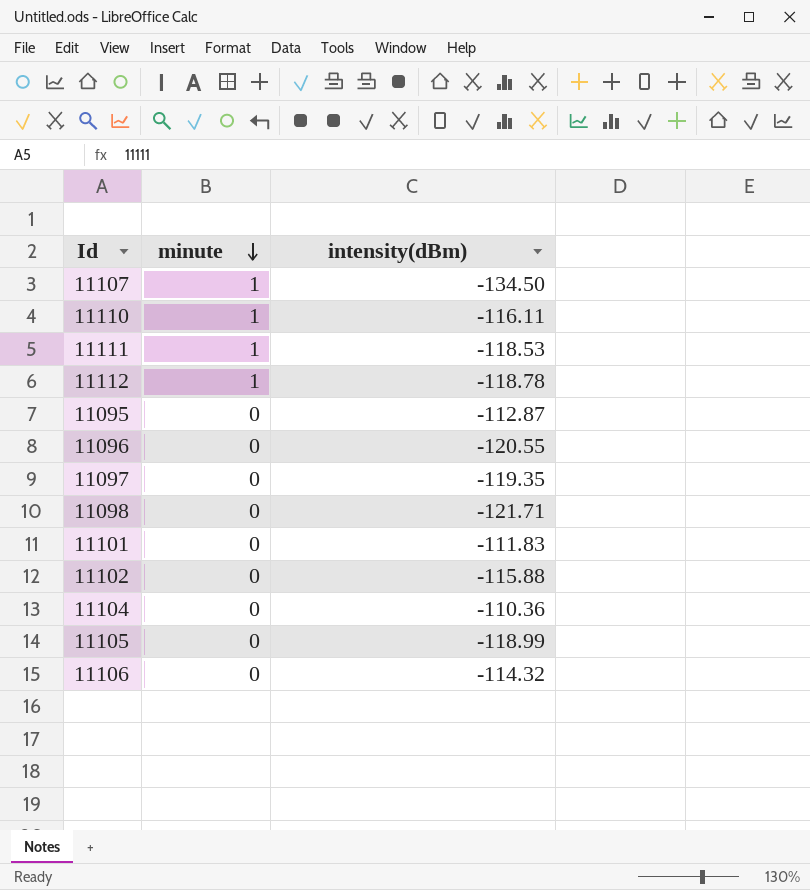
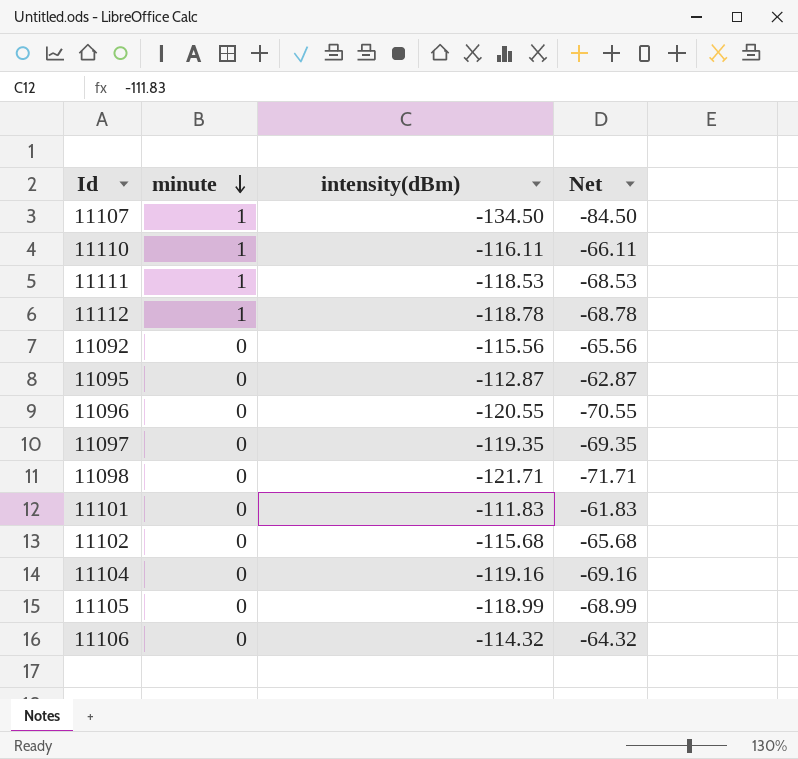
column Net | formula: none -> [intensity(dBm)] + 50
row 11092: none -> 0 | -115.56 | -65.56
11102 | intensity(dBm): -115.88 -> -115.68
11104 | intensity(dBm): -110.36 -> -119.16

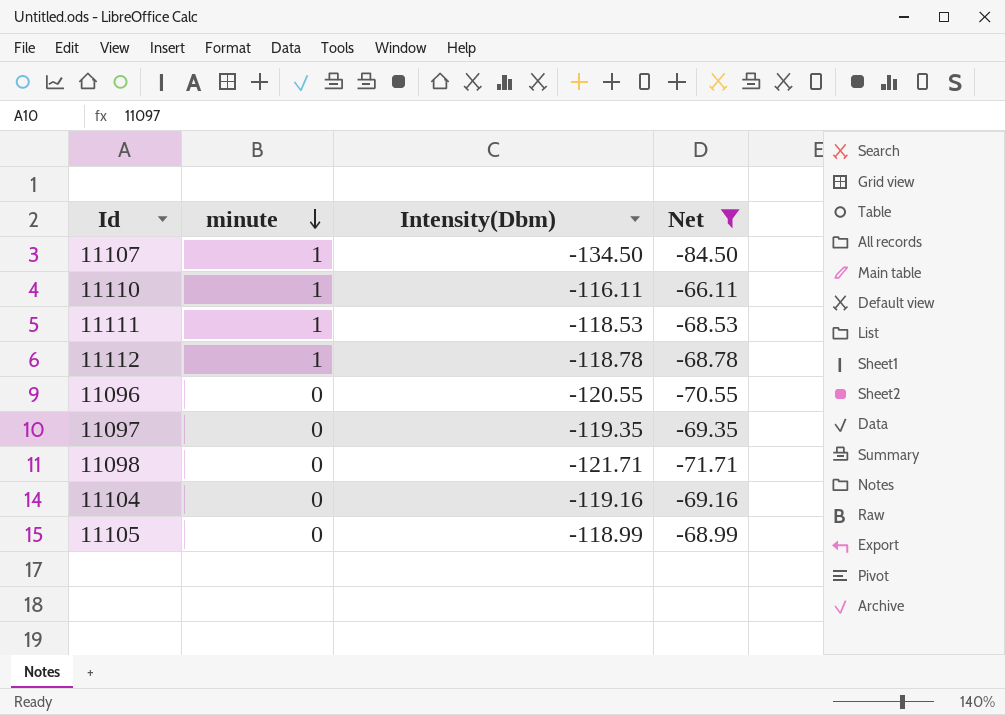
filter: none -> Net <= -66.11
column name: intensity(dBm) -> Intensity(Dbm)

